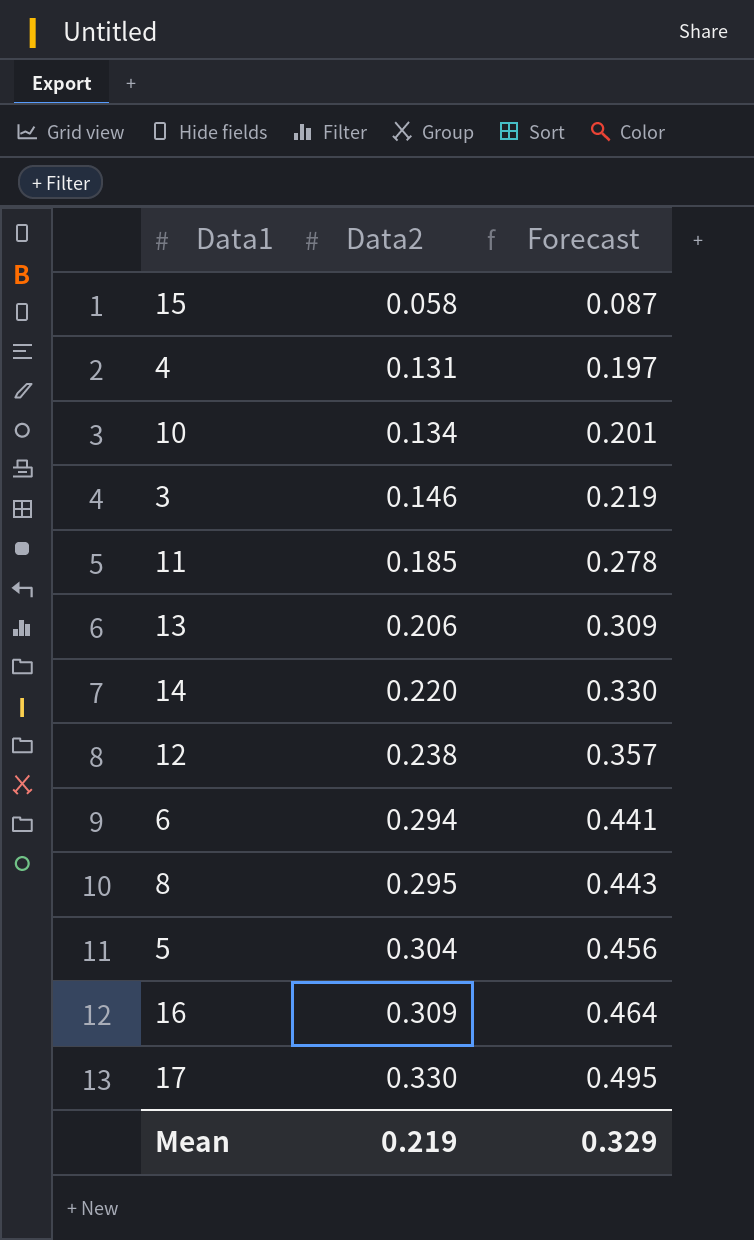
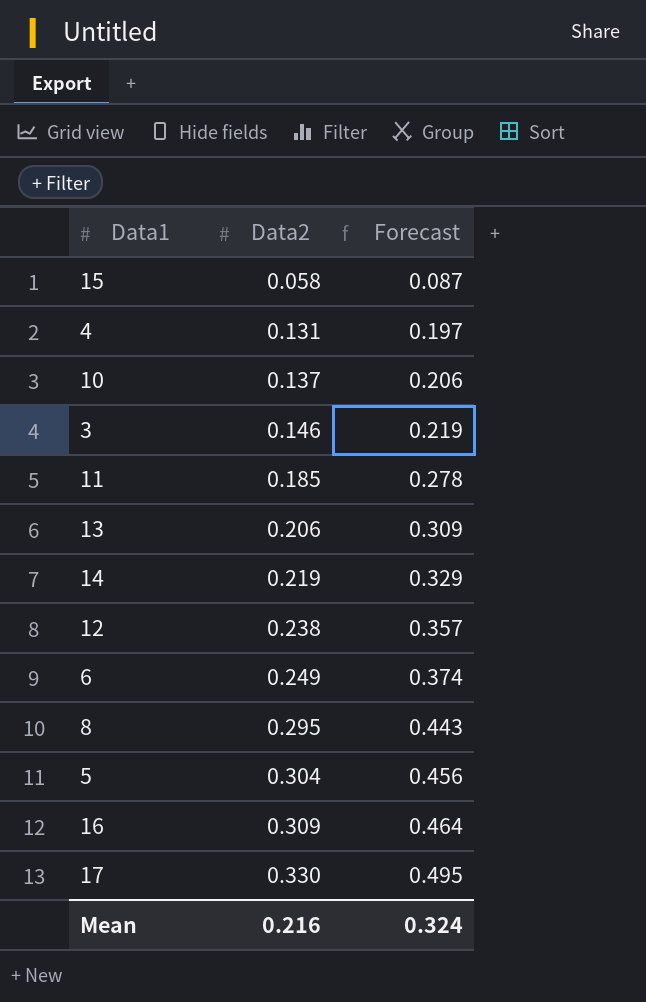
10 | Data2: 0.134 -> 0.137
10 | Forecast: 0.201 -> 0.206
14 | Data2: 0.220 -> 0.219
14 | Forecast: 0.330 -> 0.329
6 | Data2: 0.294 -> 0.249
6 | Forecast: 0.441 -> 0.374
Mean | Data2: 0.219 -> 0.216
Mean | Forecast: 0.329 -> 0.324

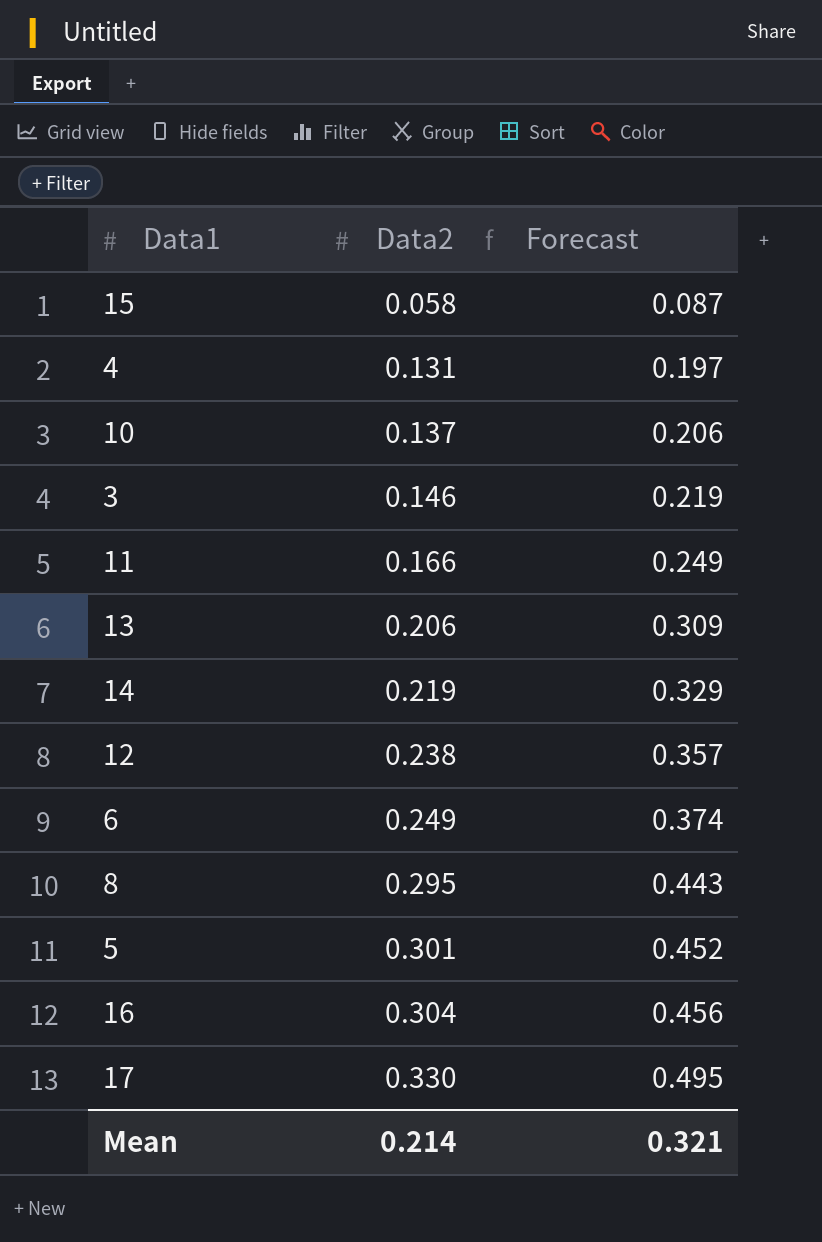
11 | Data2: 0.185 -> 0.166
11 | Forecast: 0.278 -> 0.249
5 | Data2: 0.304 -> 0.301
5 | Forecast: 0.456 -> 0.452
16 | Data2: 0.309 -> 0.304
16 | Forecast: 0.464 -> 0.456
Mean | Data2: 0.216 -> 0.214
Mean | Forecast: 0.324 -> 0.321

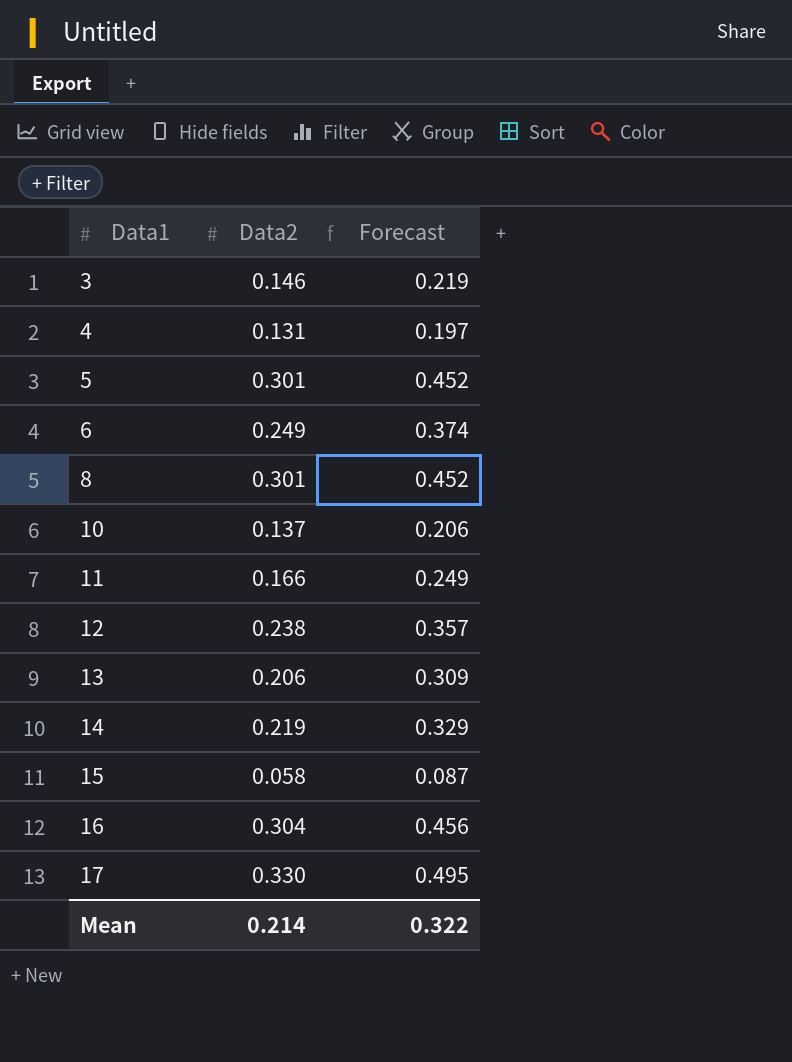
row order: Data2 ascending -> Data1 ascending
8 | Data2: 0.295 -> 0.301
8 | Forecast: 0.443 -> 0.452
Mean | Forecast: 0.321 -> 0.322

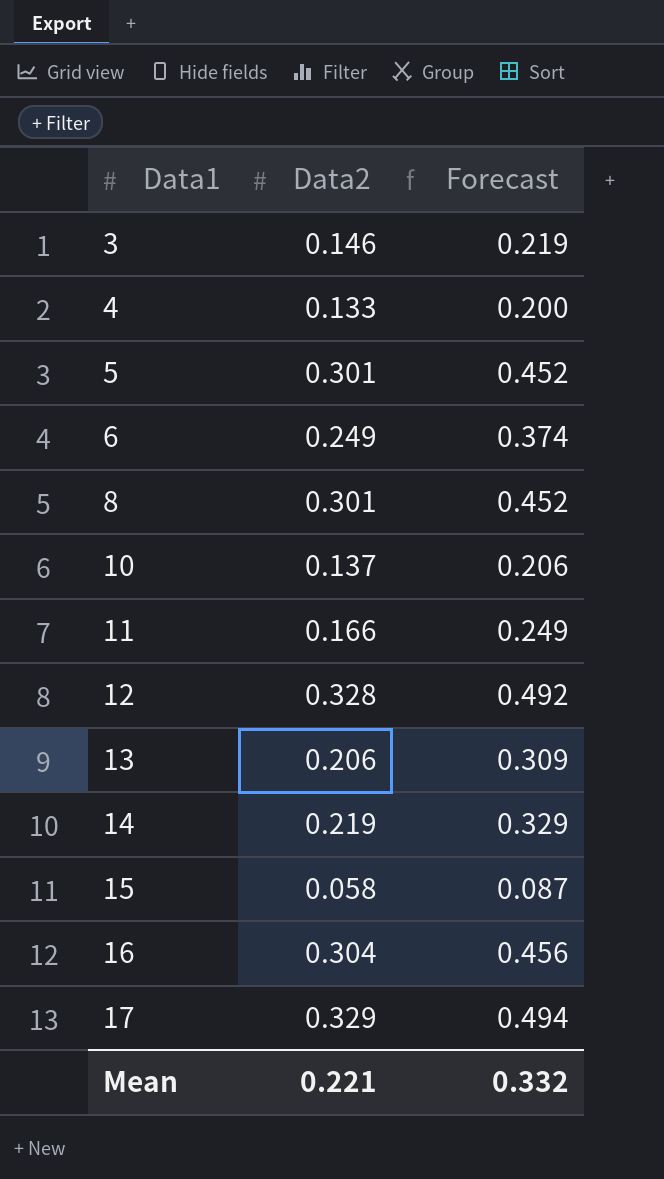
4 | Data2: 0.131 -> 0.133
4 | Forecast: 0.197 -> 0.200
12 | Data2: 0.238 -> 0.328
12 | Forecast: 0.357 -> 0.492
17 | Data2: 0.330 -> 0.329
17 | Forecast: 0.495 -> 0.494
Mean | Data2: 0.214 -> 0.221
Mean | Forecast: 0.322 -> 0.332

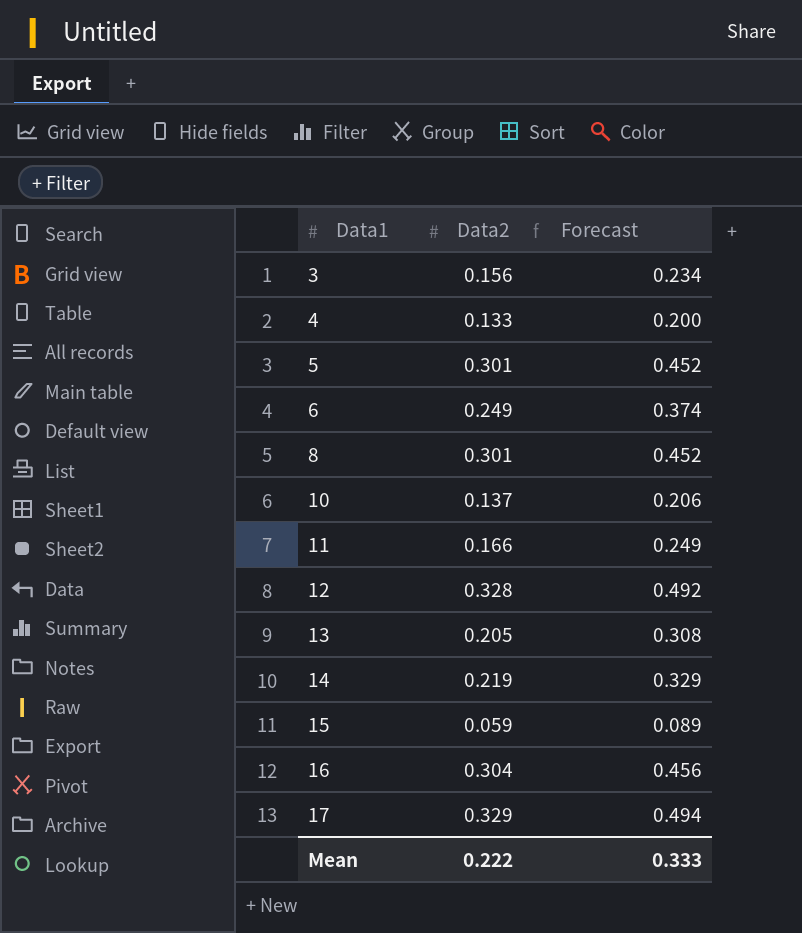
3 | Data2: 0.146 -> 0.156
3 | Forecast: 0.219 -> 0.234
13 | Data2: 0.206 -> 0.205
13 | Forecast: 0.309 -> 0.308
15 | Data2: 0.058 -> 0.059
15 | Forecast: 0.087 -> 0.089
Mean | Data2: 0.221 -> 0.222
Mean | Forecast: 0.332 -> 0.333

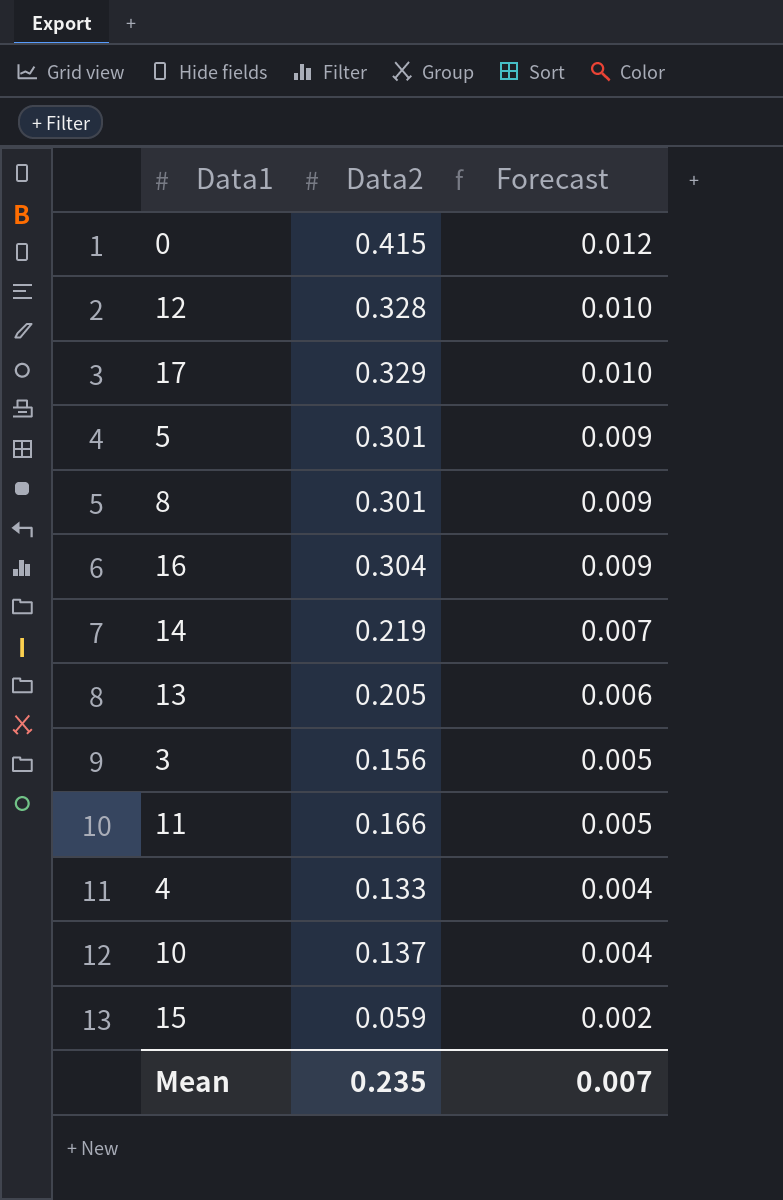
row order: Data1 ascending -> Forecast descending
column Forecast | formula: [Data2] * 1.5 -> [Data2] * 0.03
row 6: 0.249 | 0.374 -> none
row 0: none -> 0.415 | 0.012
Mean | Data2: 0.222 -> 0.235
Mean | Forecast: 0.333 -> 0.007

